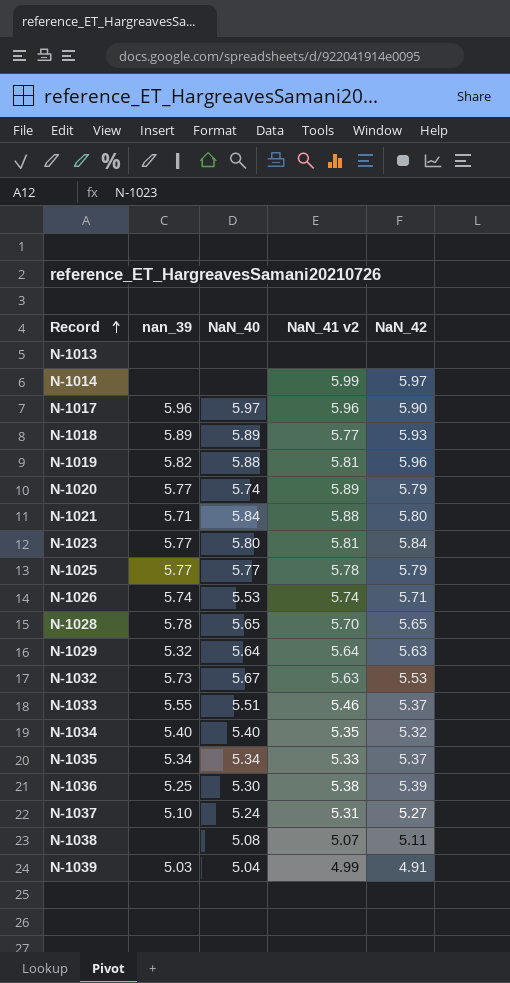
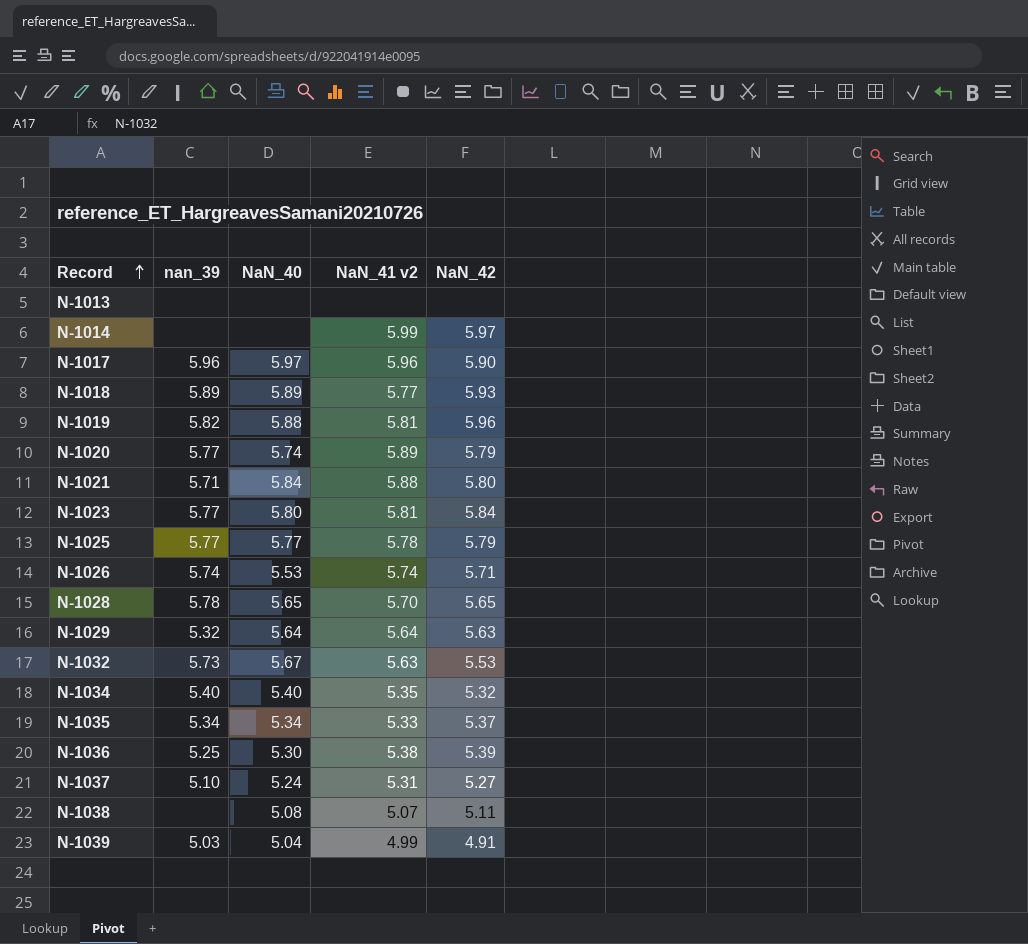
row N-1033: 5.55 | 5.51 | 5.46 | 5.37 -> none

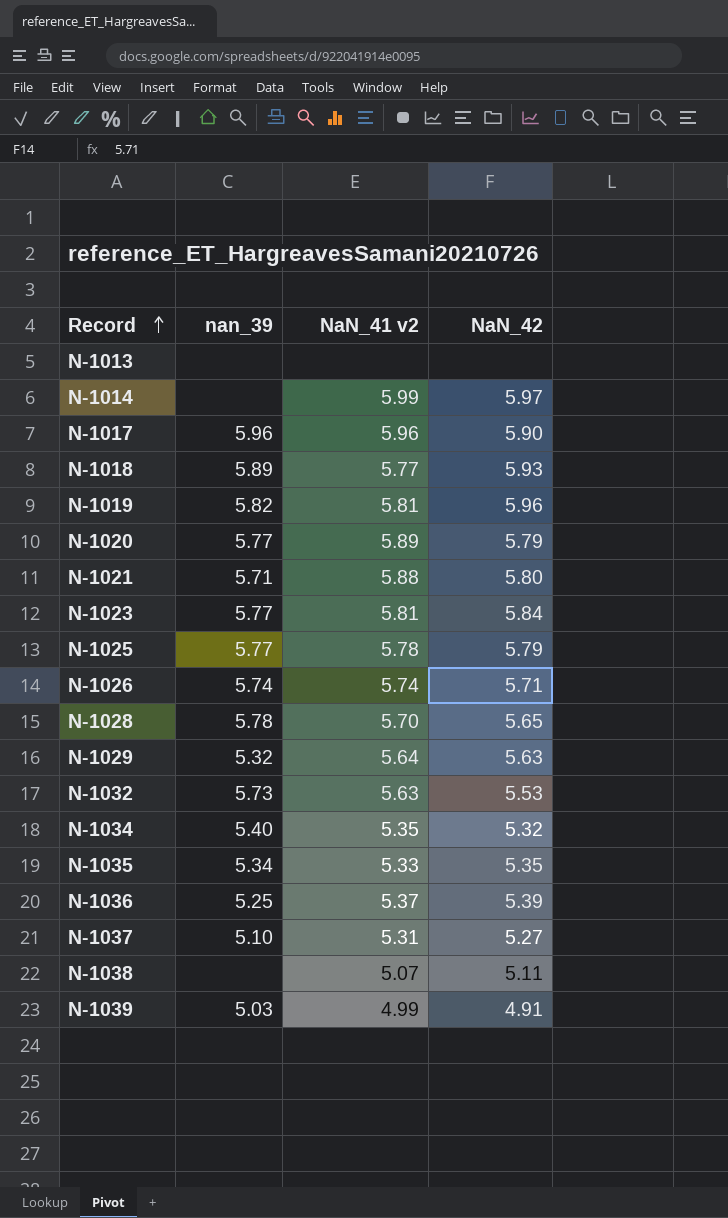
column NaN_40 | position: 3 -> none
N-1035 | NaN_42: 5.37 -> 5.35
N-1036 | NaN_41 v2: 5.38 -> 5.37

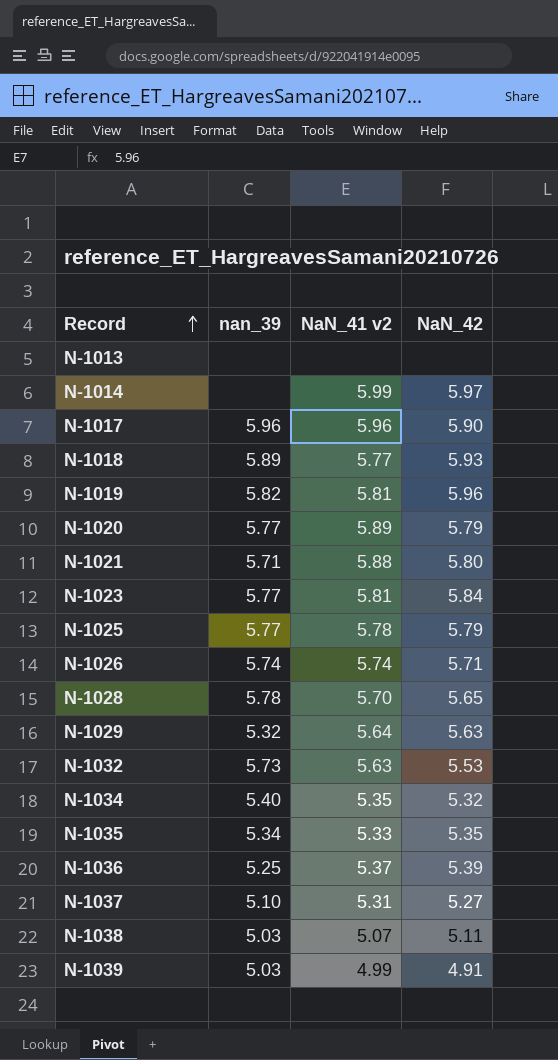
N-1038 | nan_39: none -> 5.03

